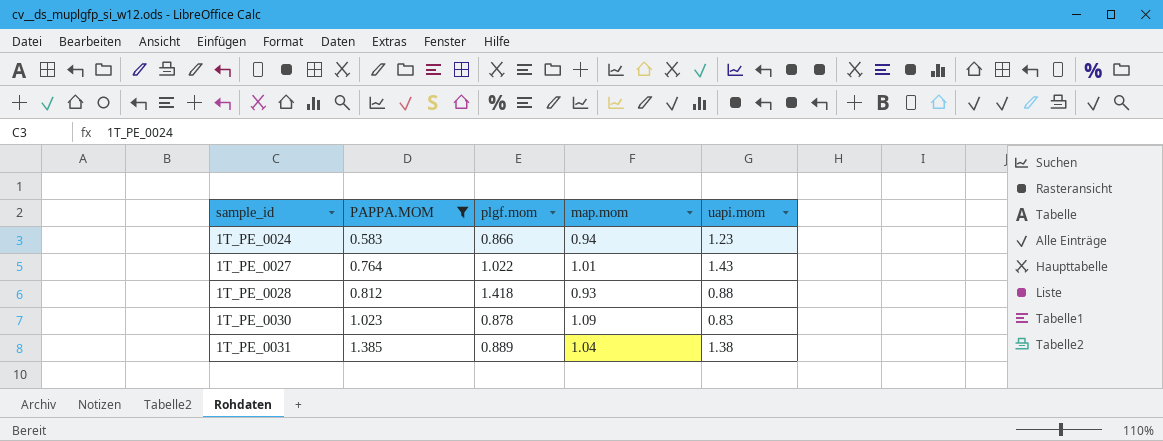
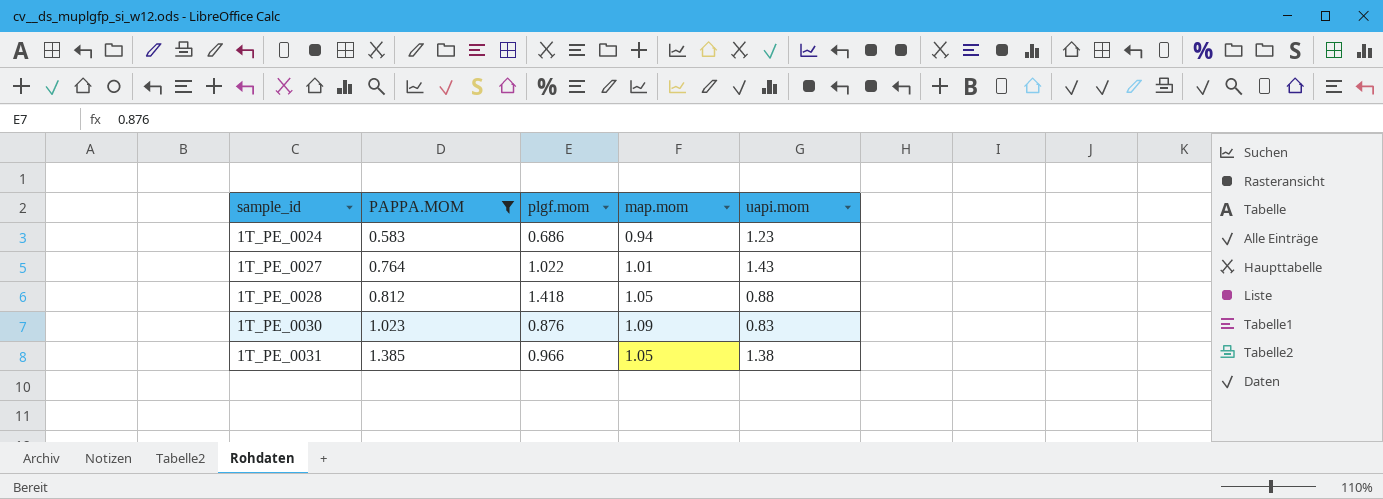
1T_PE_0024 | plgf.mom: 0.866 -> 0.686
1T_PE_0028 | map.mom: 0.93 -> 1.05
1T_PE_0030 | plgf.mom: 0.878 -> 0.876
1T_PE_0031 | plgf.mom: 0.889 -> 0.966
1T_PE_0031 | map.mom: 1.04 -> 1.05

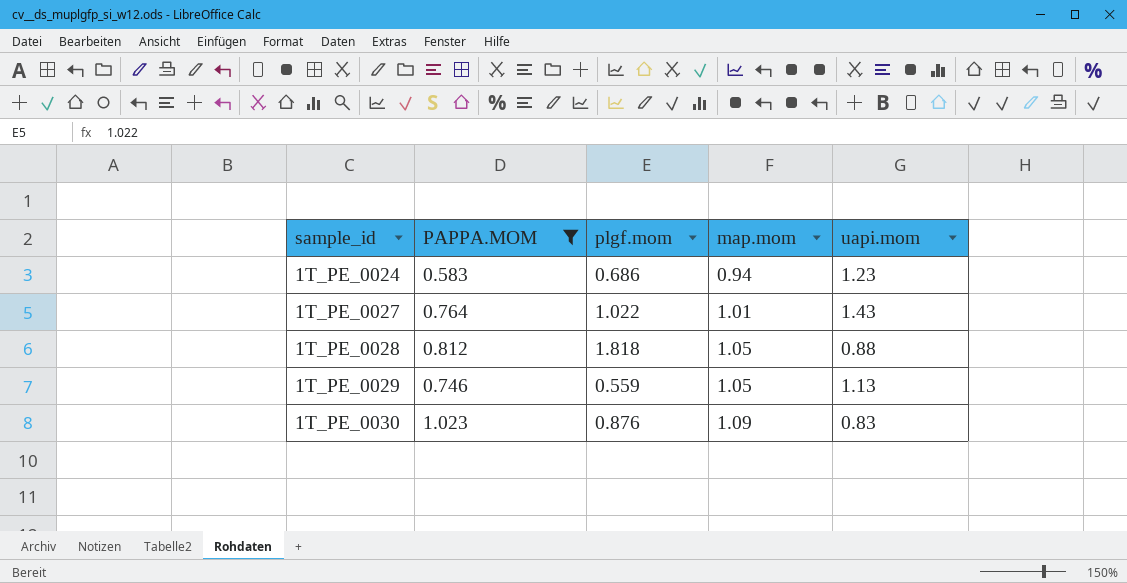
row 1T_PE_0031: 1.385 | 0.966 | 1.05 | 1.38 -> none
1T_PE_0028 | plgf.mom: 1.418 -> 1.818
row 1T_PE_0029: none -> 0.746 | 0.559 | 1.05 | 1.13

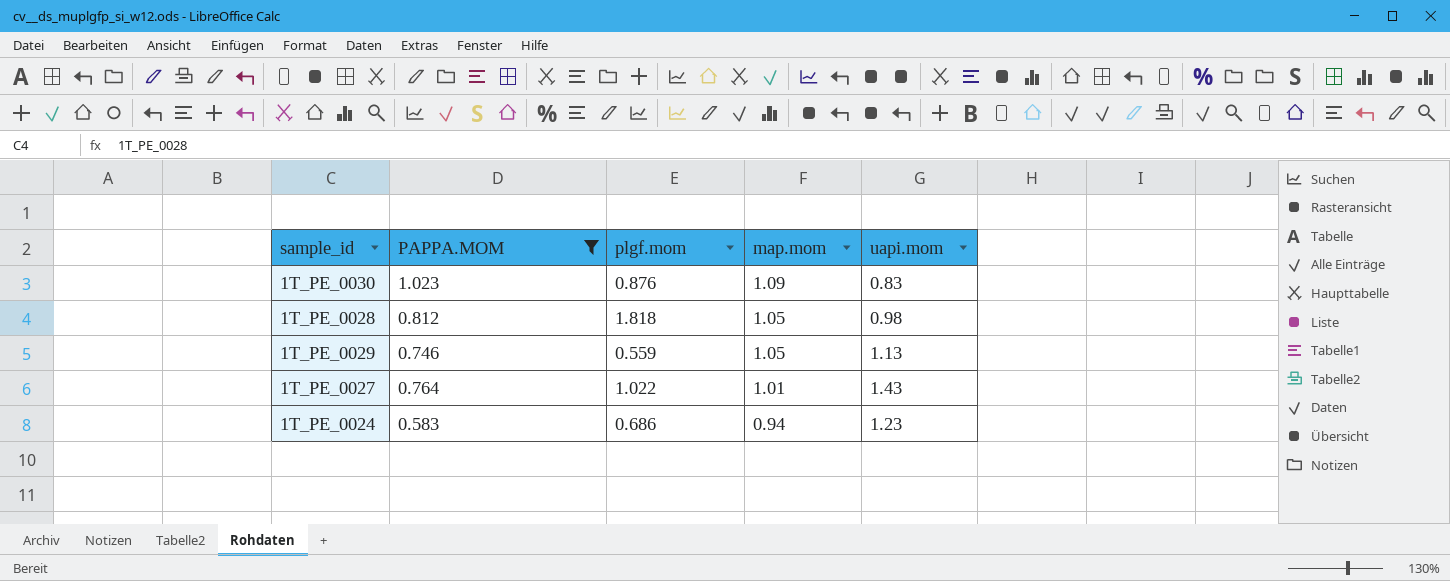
row order: sample_id ascending -> map.mom descending
1T_PE_0028 | uapi.mom: 0.88 -> 0.98

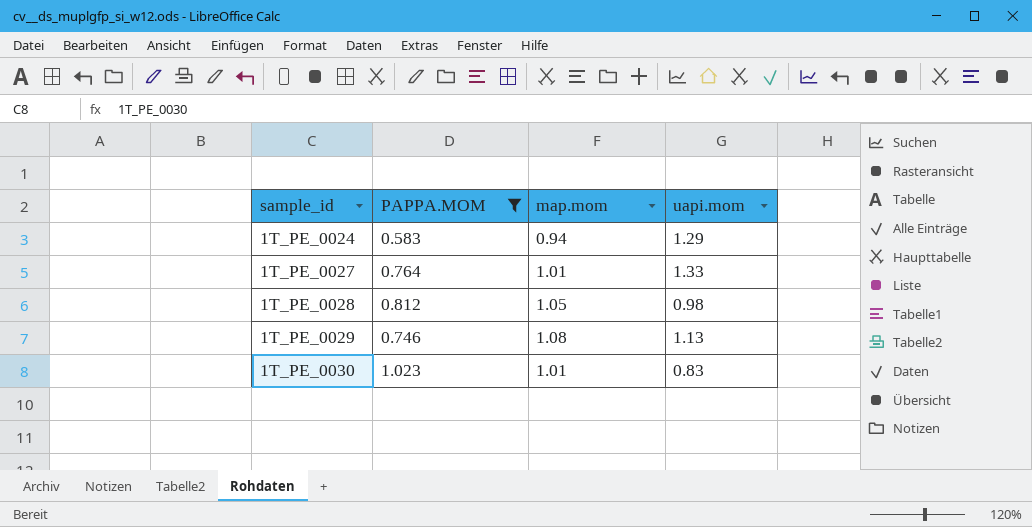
row order: map.mom descending -> sample_id ascending
column plgf.mom | position: 3 -> none
1T_PE_0024 | uapi.mom: 1.23 -> 1.29
1T_PE_0027 | uapi.mom: 1.43 -> 1.33
1T_PE_0029 | map.mom: 1.05 -> 1.08
1T_PE_0030 | map.mom: 1.09 -> 1.01

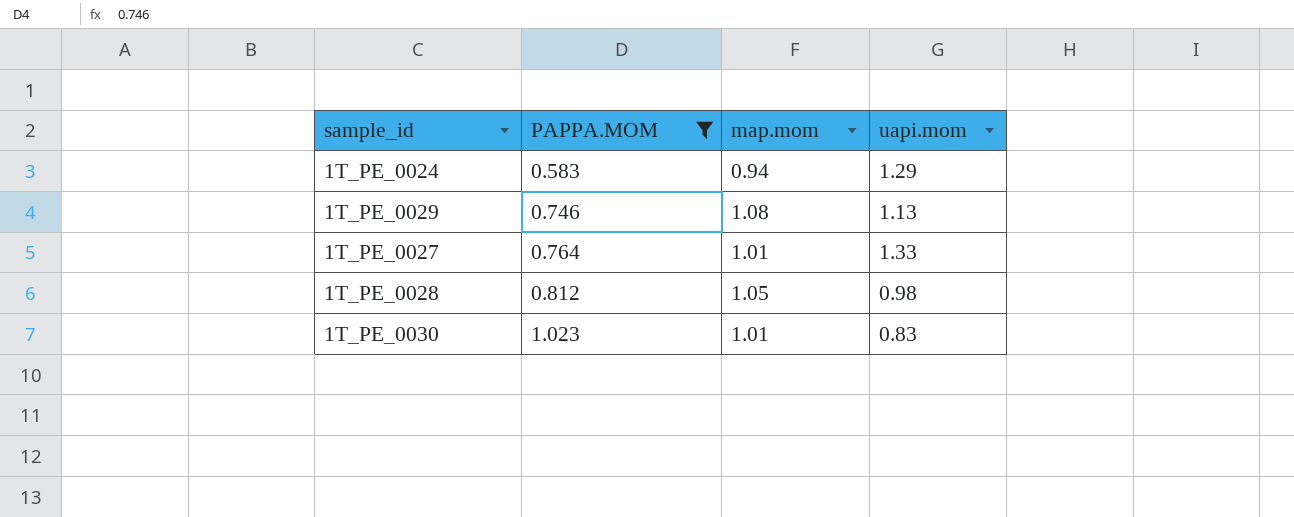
row order: sample_id ascending -> PAPPA.MOM ascending

